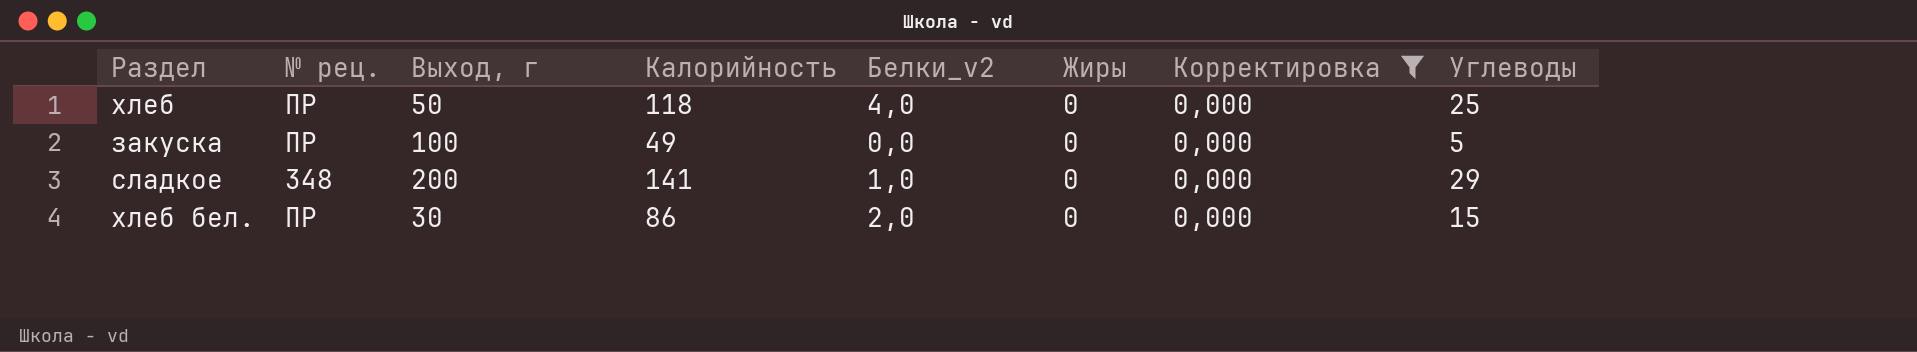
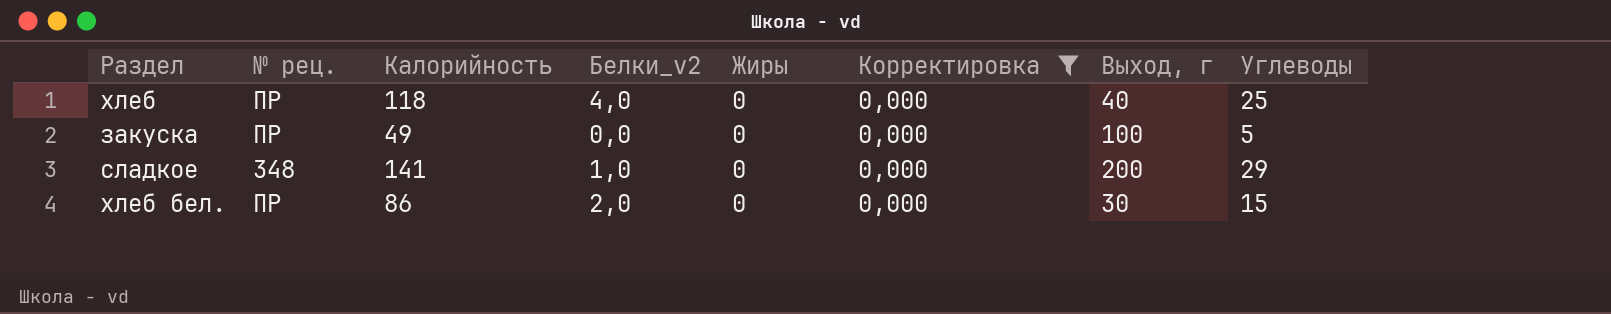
column Выход, г | position: 3 -> 7
хлеб | Выход, г: 50 -> 40

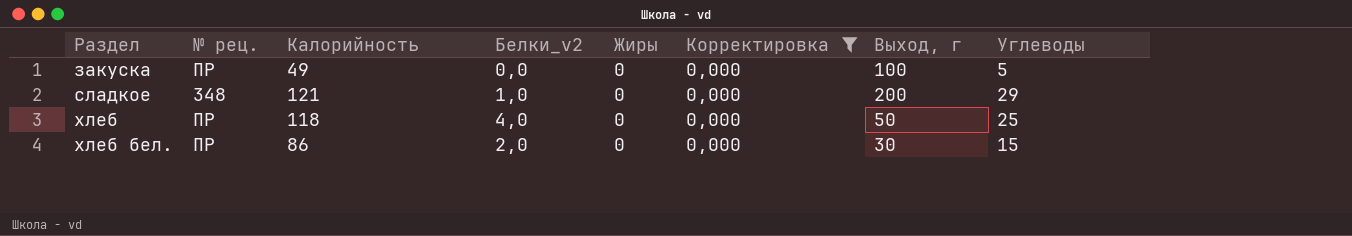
row order: none -> Раздел ascending
сладкое | Калорийность: 141 -> 121
хлеб | Выход, г: 40 -> 50

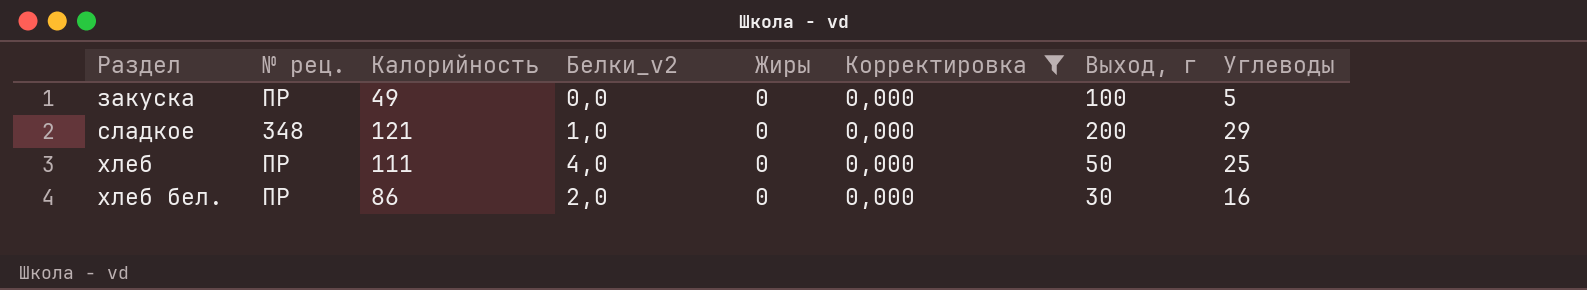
хлеб | Калорийность: 118 -> 111
хлеб бел. | Углеводы: 15 -> 16

